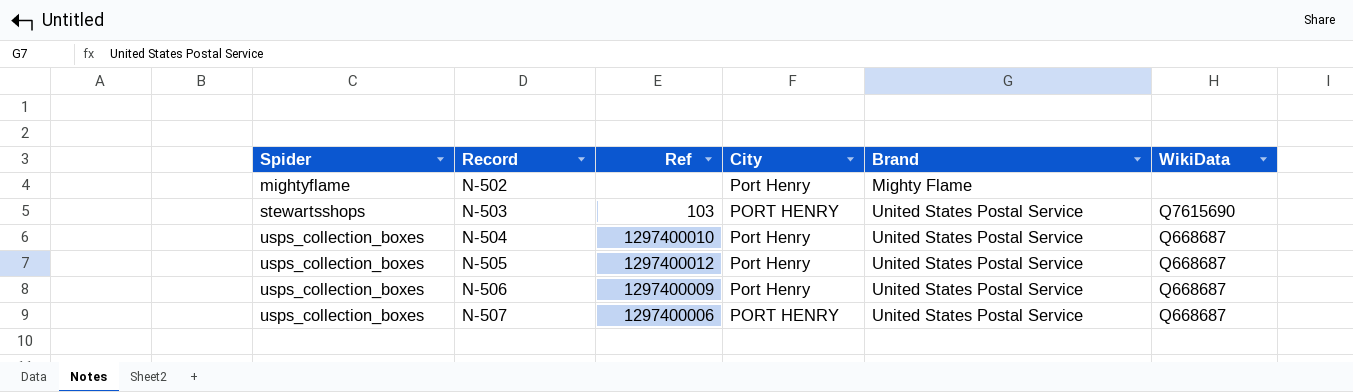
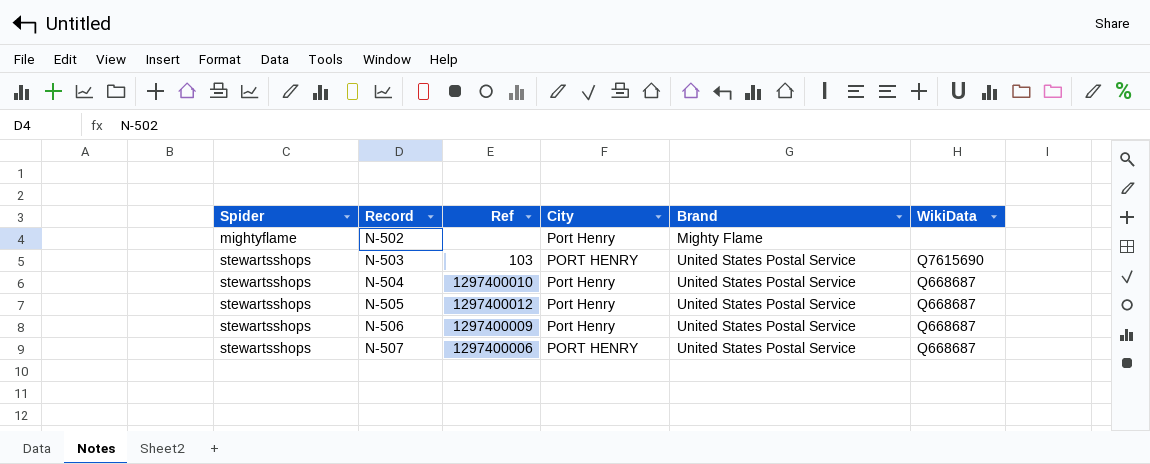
N-504 | Spider: usps_collection_boxes -> stewartsshops
N-505 | Spider: usps_collection_boxes -> stewartsshops
N-506 | Spider: usps_collection_boxes -> stewartsshops
N-507 | Spider: usps_collection_boxes -> stewartsshops

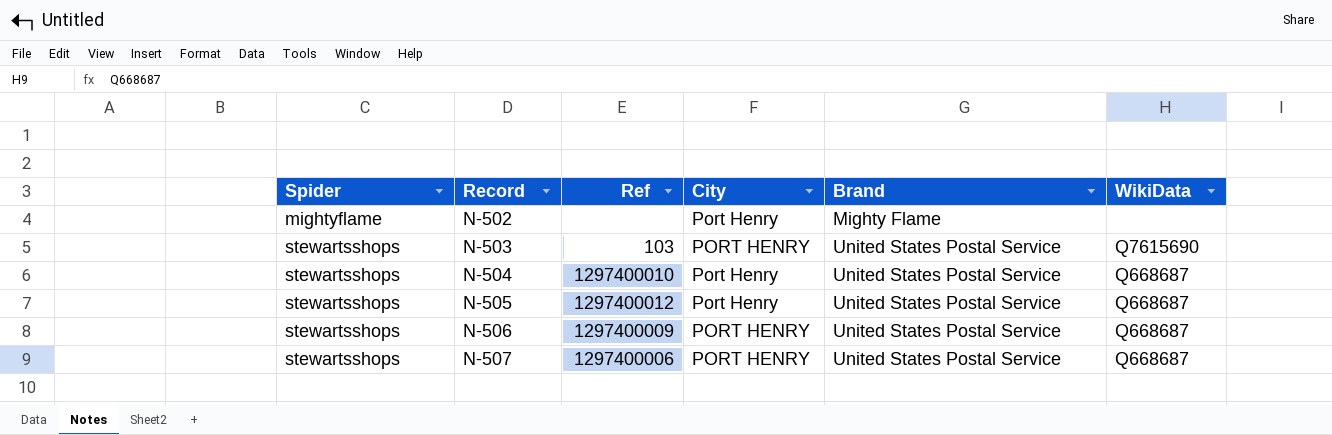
N-506 | City: Port Henry -> PORT HENRY

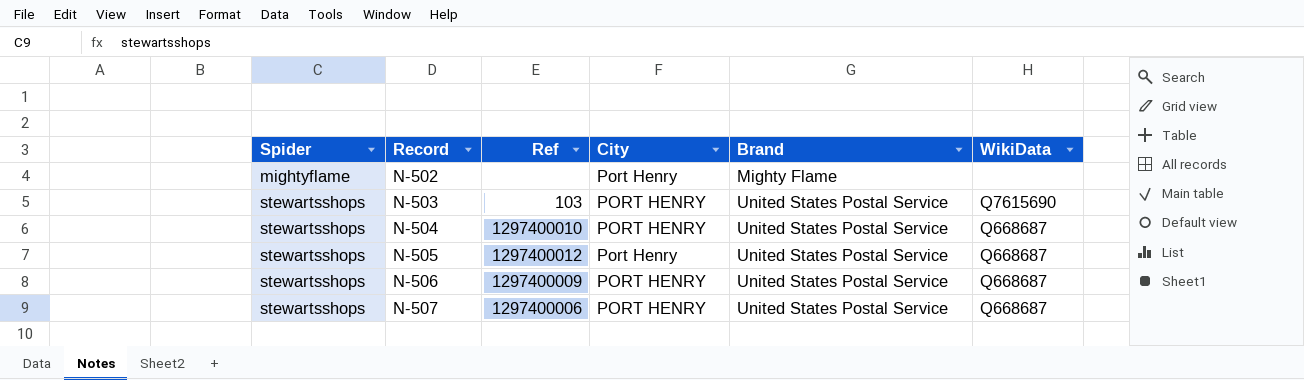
N-504 | City: Port Henry -> PORT HENRY

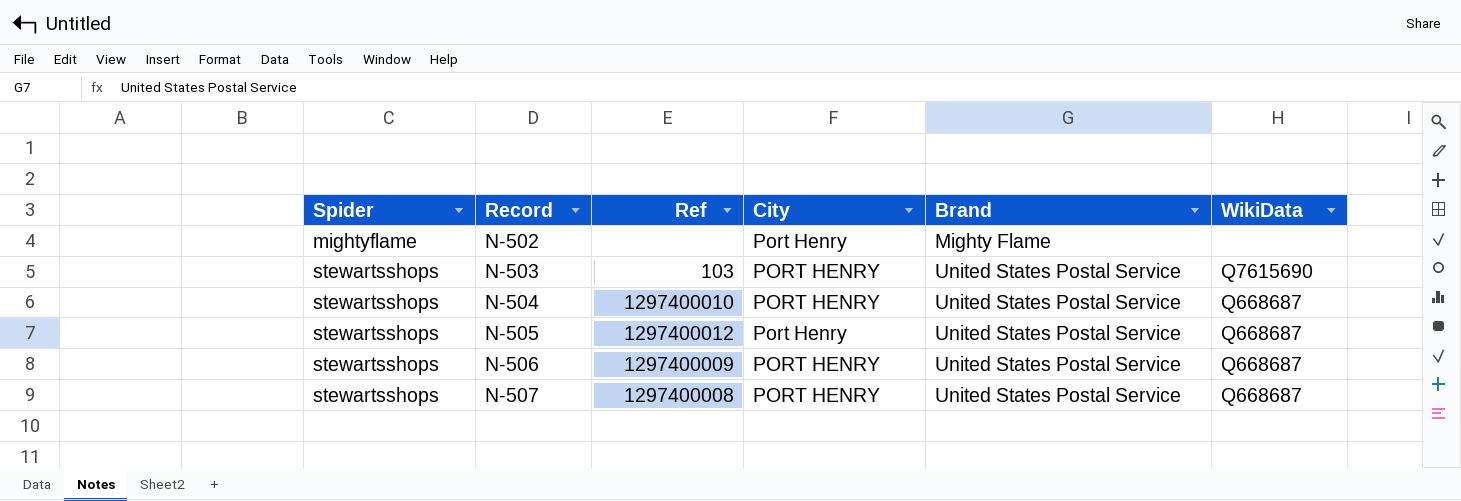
N-507 | Ref: 1297400006 -> 1297400008

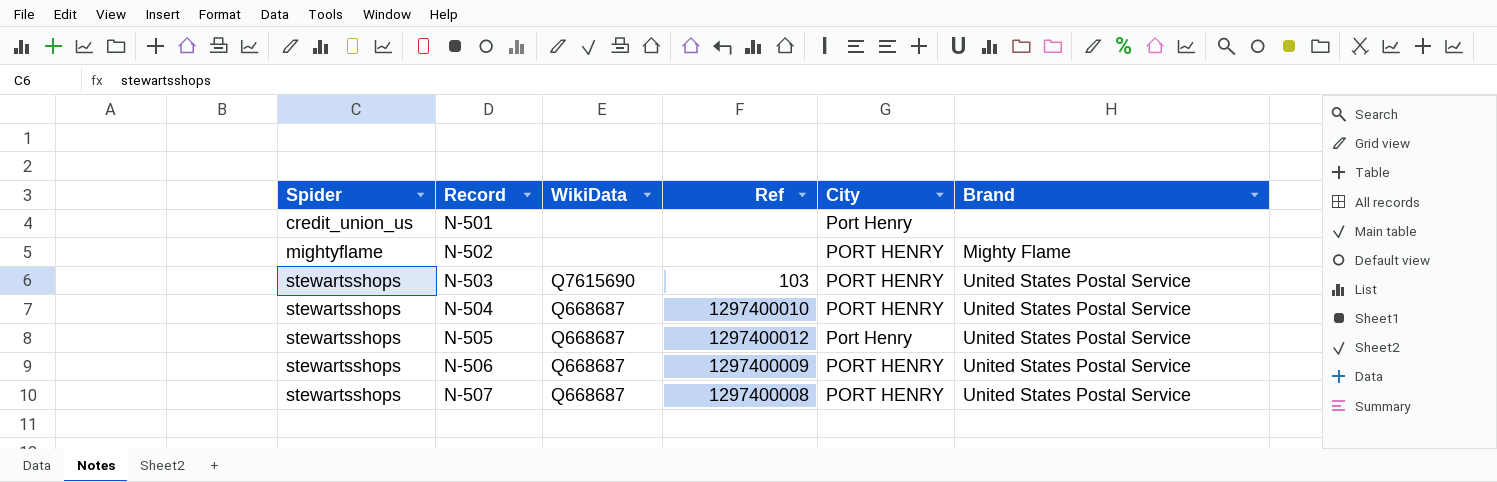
column WikiData | position: 6 -> 3
row N-501: none -> credit_union_us | none | none | Port Henry | none
N-502 | City: Port Henry -> PORT HENRY

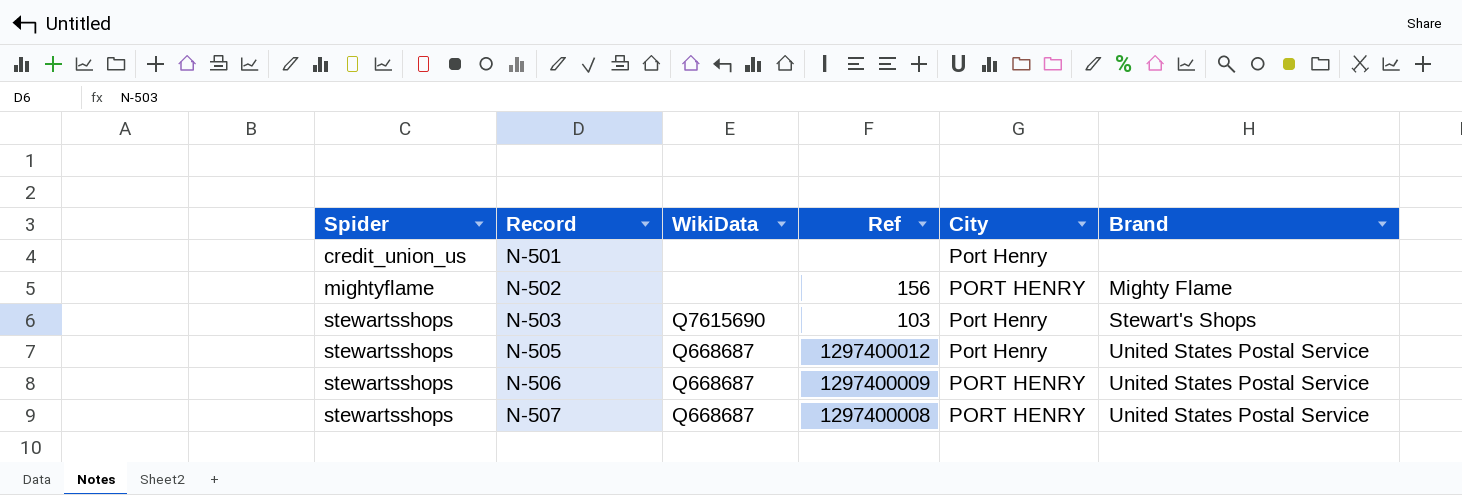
row N-504: stewartsshops | Q668687 | 1297400010 | PORT HENRY | United States Postal Service -> none
N-502 | Ref: none -> 156
N-503 | City: PORT HENRY -> Port Henry
N-503 | Brand: United States Postal Service -> Stewart's Shops

